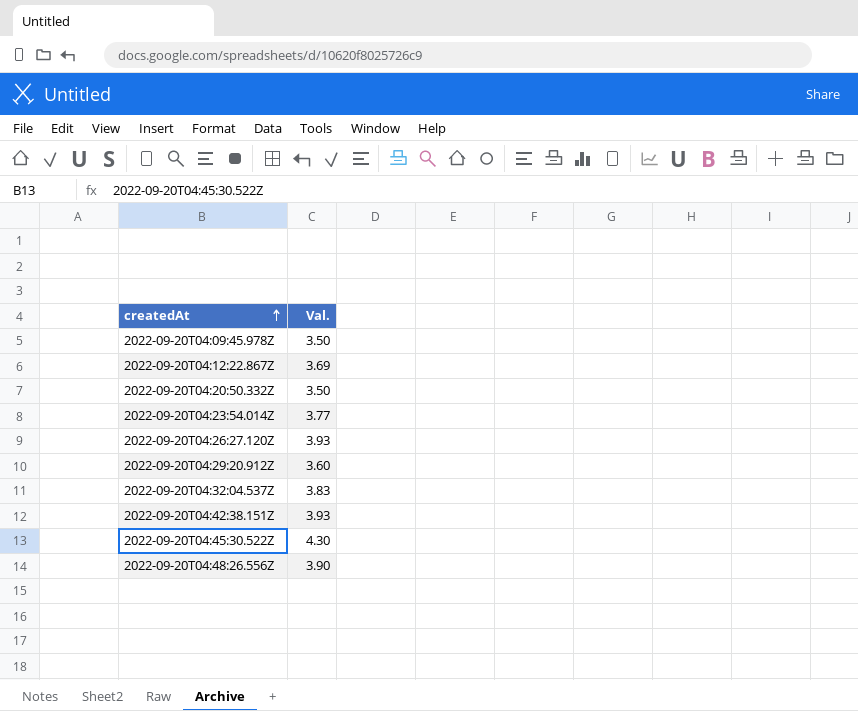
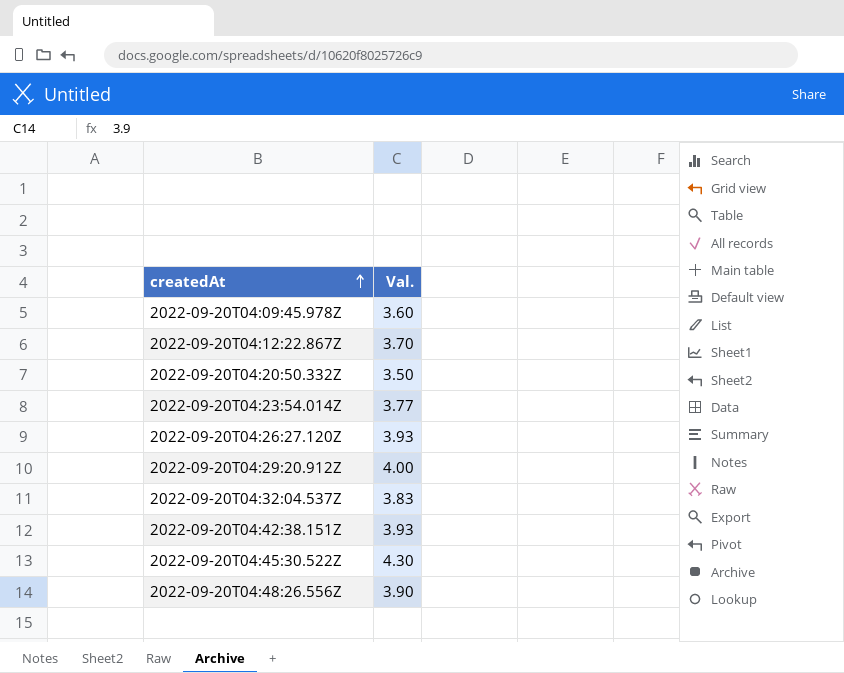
2022-09-20T04:09:45.978Z | Val.: 3.50 -> 3.60
2022-09-20T04:12:22.867Z | Val.: 3.69 -> 3.70
2022-09-20T04:29:20.912Z | Val.: 3.60 -> 4.00

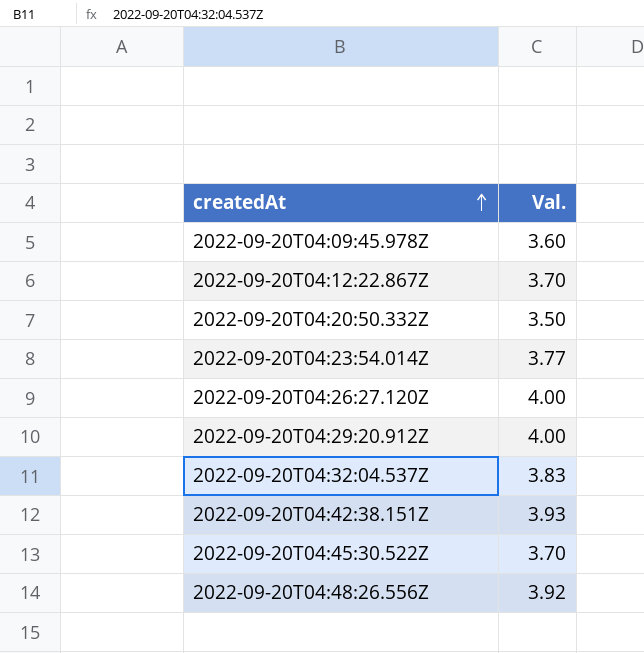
2022-09-20T04:26:27.120Z | Val.: 3.93 -> 4.00
2022-09-20T04:45:30.522Z | Val.: 4.30 -> 3.70
2022-09-20T04:48:26.556Z | Val.: 3.90 -> 3.92

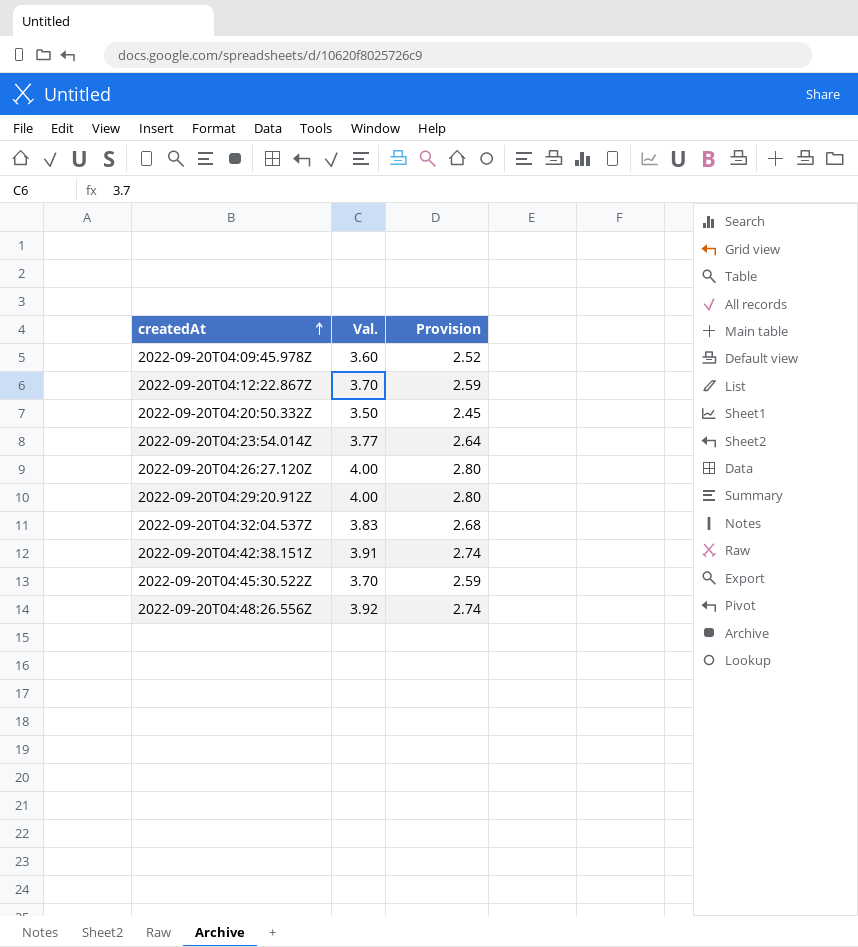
column Provision | formula: none -> [Val.] * 0.7
2022-09-20T04:42:38.151Z | Val.: 3.93 -> 3.91

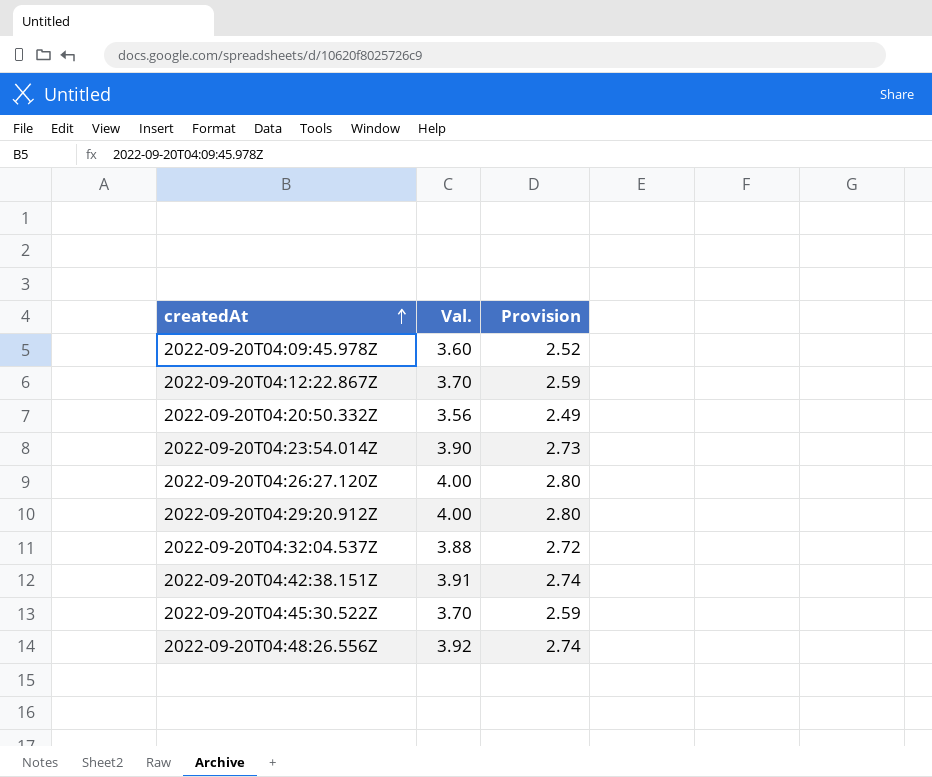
2022-09-20T04:20:50.332Z | Val.: 3.50 -> 3.56
2022-09-20T04:20:50.332Z | Provision: 2.45 -> 2.49
2022-09-20T04:23:54.014Z | Val.: 3.77 -> 3.90
2022-09-20T04:23:54.014Z | Provision: 2.64 -> 2.73
2022-09-20T04:32:04.537Z | Val.: 3.83 -> 3.88
2022-09-20T04:32:04.537Z | Provision: 2.68 -> 2.72

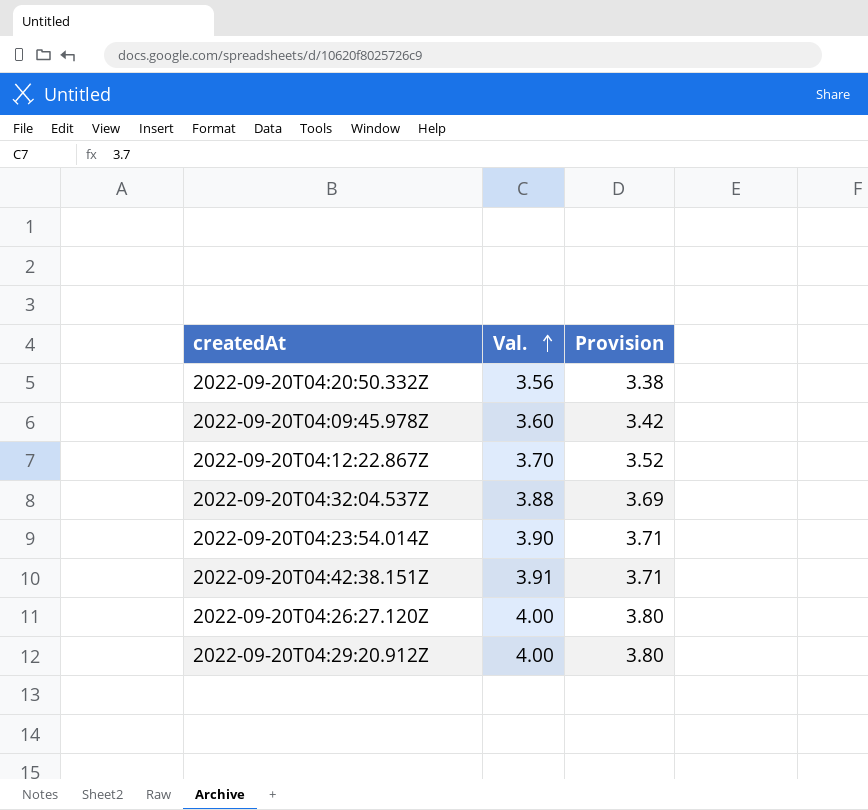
row order: createdAt ascending -> Val. ascending
column Provision | formula: [Val.] * 0.7 -> [Val.] * 0.95
row 2022-09-20T04:45:30.522Z: 3.70 | 2.59 -> none
row 2022-09-20T04:48:26.556Z: 3.92 | 2.74 -> none

